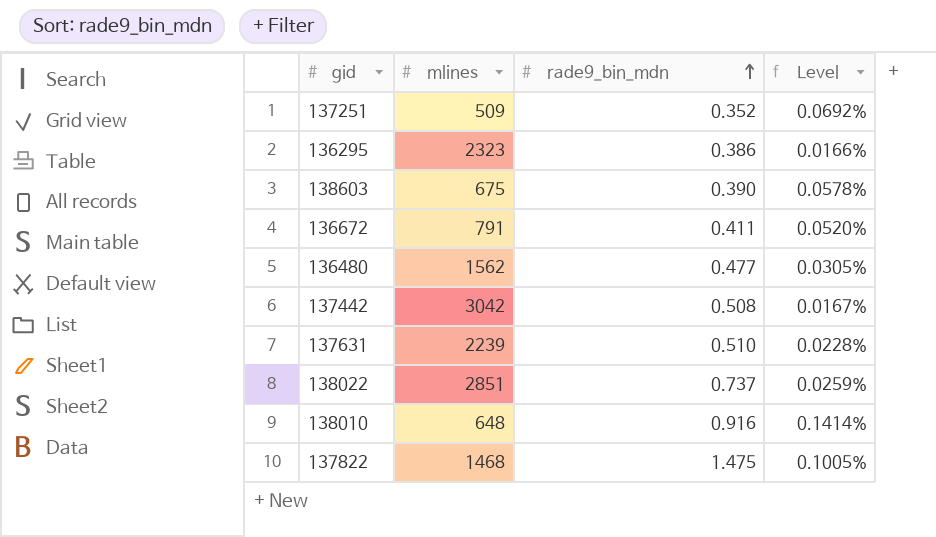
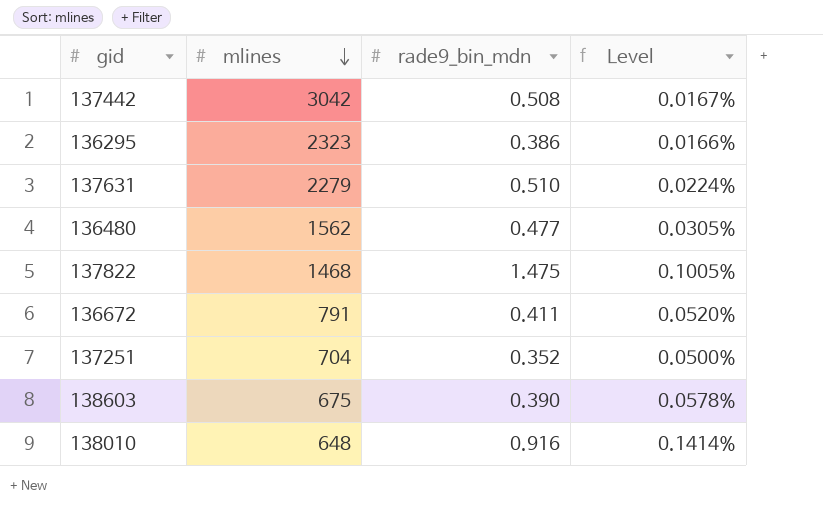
row order: rade9_bin_mdn ascending -> mlines descending
row 138022: 2851 | 0.737 | 0.0259% -> none
137631 | mlines: 2239 -> 2279
137631 | Level: 0.0228% -> 0.0224%
137251 | mlines: 509 -> 704
137251 | Level: 0.0692% -> 0.0500%

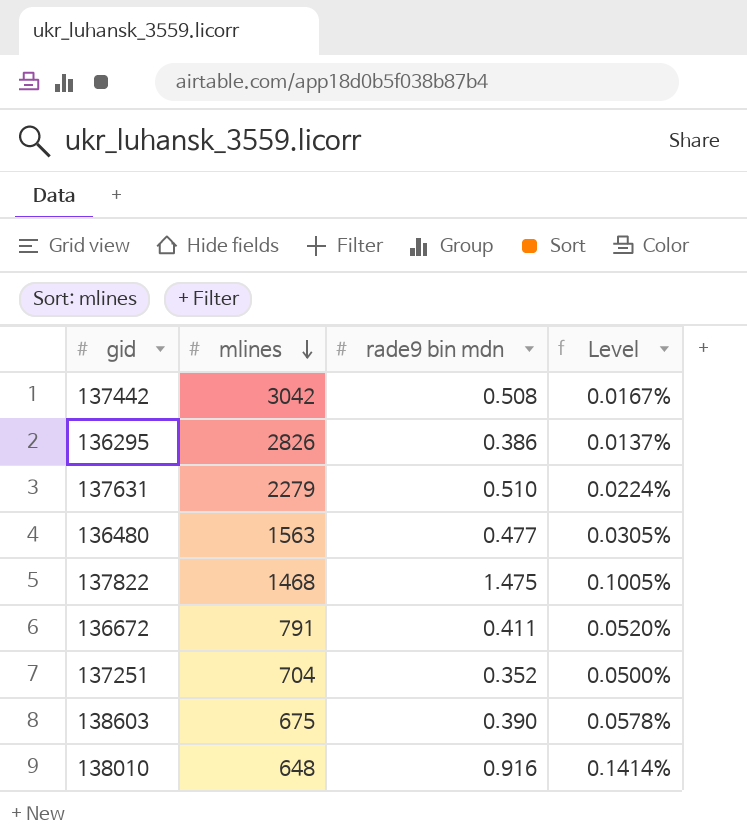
column name: rade9_bin_mdn -> rade9 bin mdn
136295 | mlines: 2323 -> 2826
136295 | Level: 0.0166% -> 0.0137%
136480 | mlines: 1562 -> 1563

